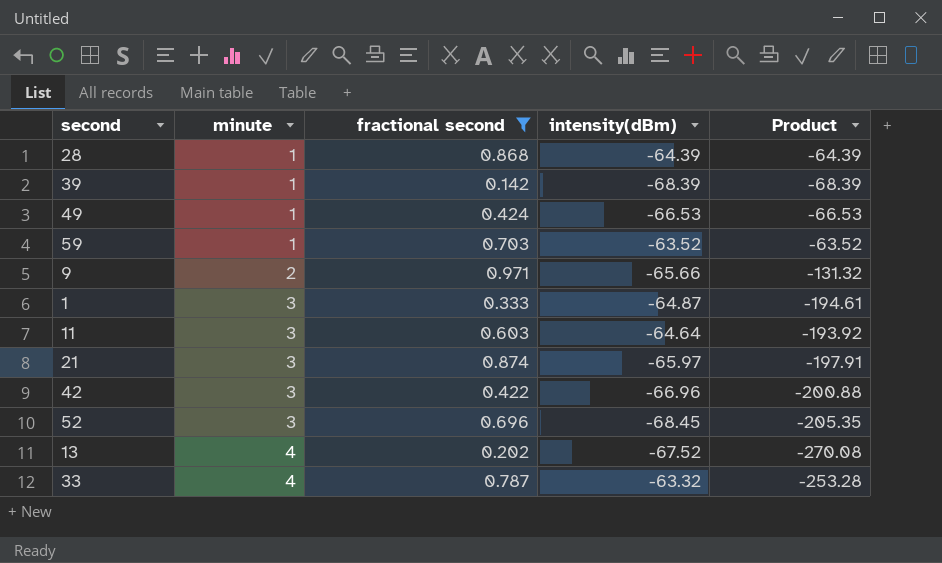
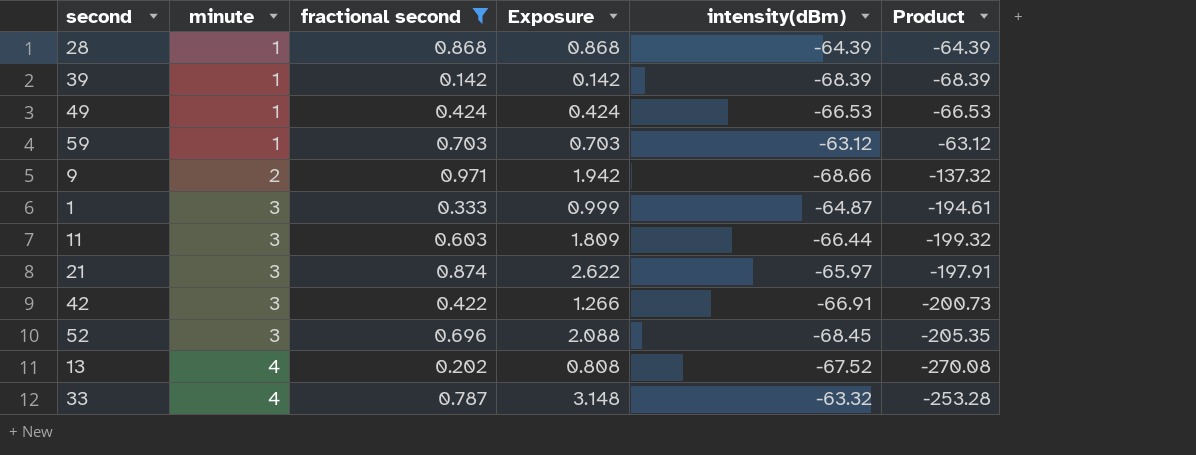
column Exposure | formula: none -> [minute] * [fractional second]
59 | intensity(dBm): -63.52 -> -63.12
59 | Product: -63.52 -> -63.12
9 | intensity(dBm): -65.66 -> -68.66
9 | Product: -131.32 -> -137.32
11 | intensity(dBm): -64.64 -> -66.44
11 | Product: -193.92 -> -199.32
42 | intensity(dBm): -66.96 -> -66.91
42 | Product: -200.88 -> -200.73

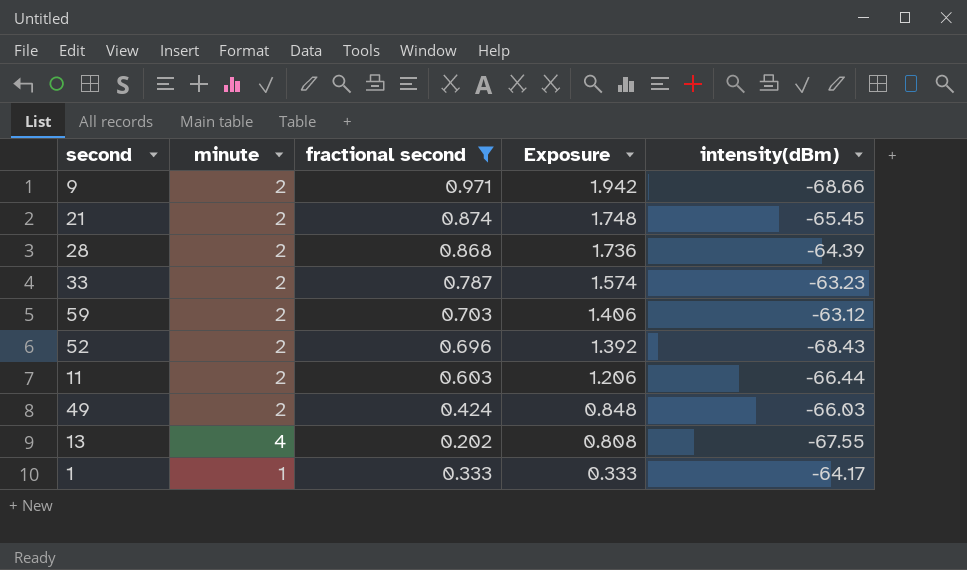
row order: minute ascending -> Exposure descending
column Product | formula: [minute] * [intensity(dBm)] -> none
row 39: 1 | 0.142 | 0.142 | -68.39 | -68.39 -> none
row 42: 3 | 0.422 | 1.266 | -66.91 | -200.73 -> none
21 | minute: 3 -> 2
21 | Exposure: 2.622 -> 1.748
21 | intensity(dBm): -65.97 -> -65.45
28 | minute: 1 -> 2
28 | Exposure: 0.868 -> 1.736
33 | minute: 4 -> 2
33 | Exposure: 3.148 -> 1.574
33 | intensity(dBm): -63.32 -> -63.23
59 | minute: 1 -> 2
59 | Exposure: 0.703 -> 1.406
52 | minute: 3 -> 2
52 | Exposure: 2.088 -> 1.392
52 | intensity(dBm): -68.45 -> -68.43
11 | minute: 3 -> 2
11 | Exposure: 1.809 -> 1.206
49 | minute: 1 -> 2
49 | Exposure: 0.424 -> 0.848
49 | intensity(dBm): -66.53 -> -66.03
13 | intensity(dBm): -67.52 -> -67.55
1 | minute: 3 -> 1
1 | Exposure: 0.999 -> 0.333
1 | intensity(dBm): -64.87 -> -64.17

